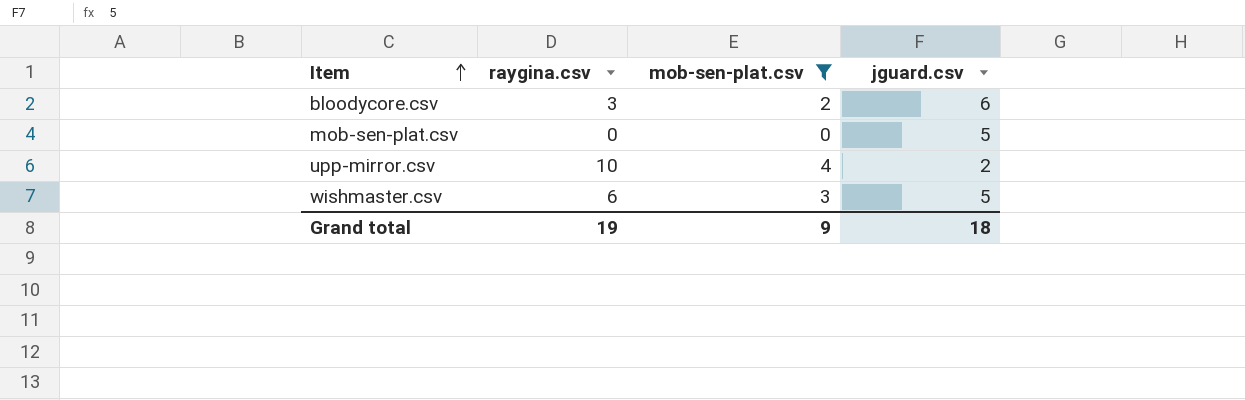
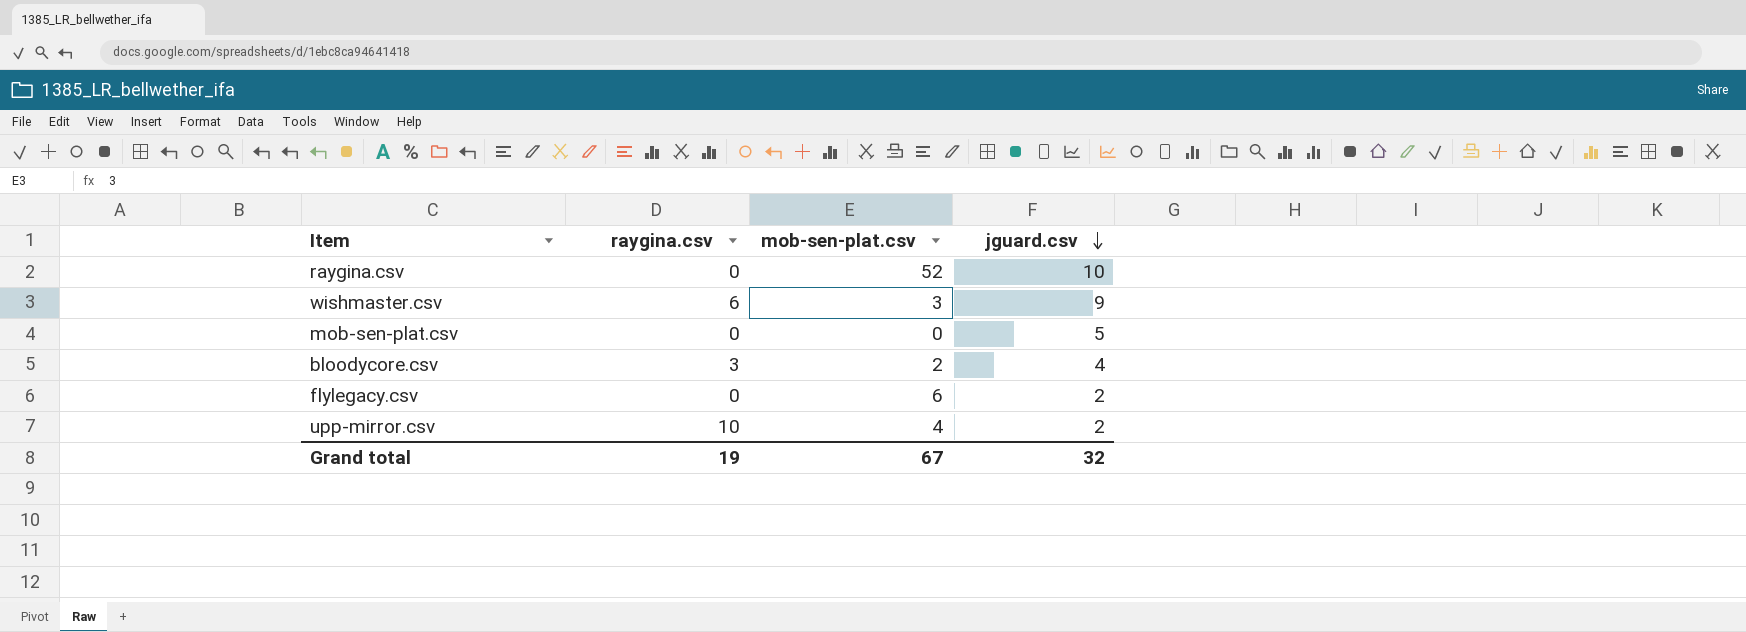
filter: mob-sen-plat.csv <= 4 -> none
row order: Item ascending -> jguard.csv descending
wishmaster.csv | jguard.csv: 5 -> 9
bloodycore.csv | jguard.csv: 6 -> 4
Grand total | mob-sen-plat.csv: 9 -> 67
Grand total | jguard.csv: 18 -> 32

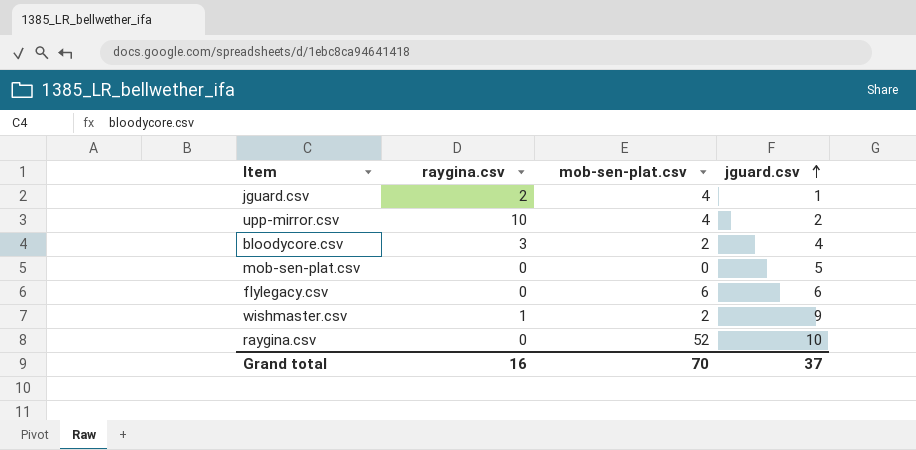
row order: jguard.csv descending -> jguard.csv ascending
row jguard.csv: none -> 2 | 4 | 1
flylegacy.csv | jguard.csv: 2 -> 6
wishmaster.csv | raygina.csv: 6 -> 1
wishmaster.csv | mob-sen-plat.csv: 3 -> 2
Grand total | raygina.csv: 19 -> 16
Grand total | mob-sen-plat.csv: 67 -> 70
Grand total | jguard.csv: 32 -> 37

